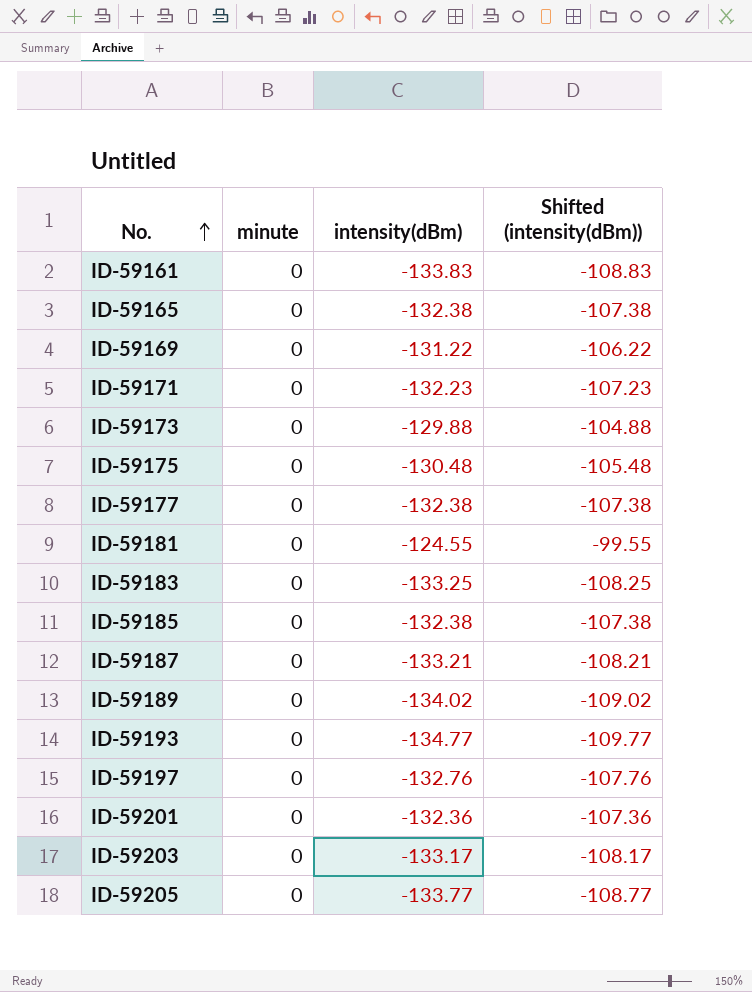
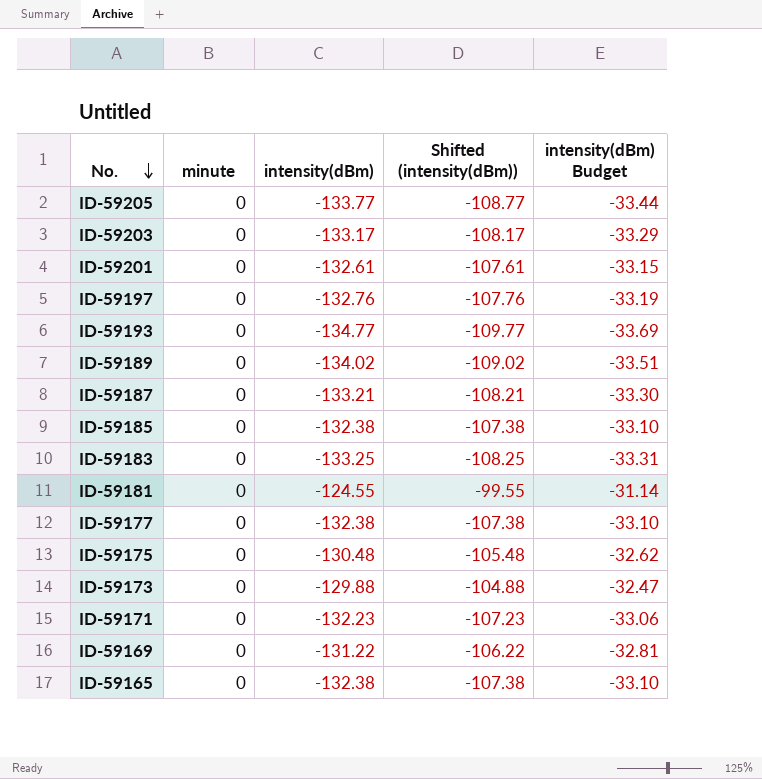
row order: No. ascending -> No. descending
column intensity(dBm) Budget | formula: none -> [intensity(dBm)] * 0.25
row ID-59161: 0 | -133.83 | -108.83 -> none
ID-59201 | intensity(dBm): -132.36 -> -132.61
ID-59201 | Shifted (intensity(dBm)): -107.36 -> -107.61

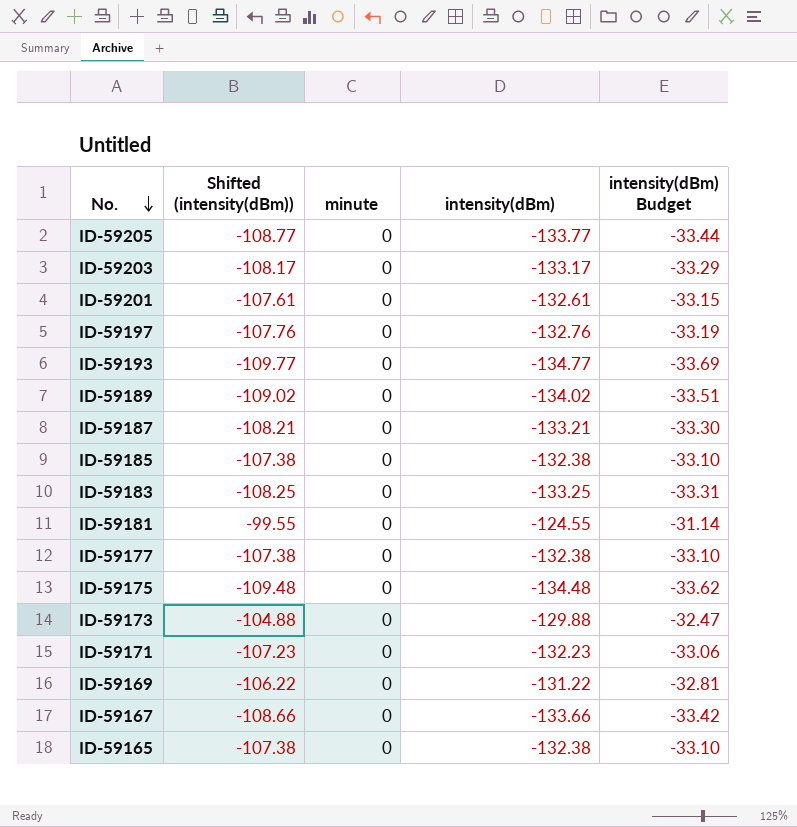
column Shifted (intensity(dBm)) | position: 4 -> 2
ID-59175 | Shifted (intensity(dBm)): -105.48 -> -109.48
ID-59175 | intensity(dBm): -130.48 -> -134.48
ID-59175 | intensity(dBm) Budget: -32.62 -> -33.62
row ID-59167: none -> -108.66 | 0 | -133.66 | -33.42

